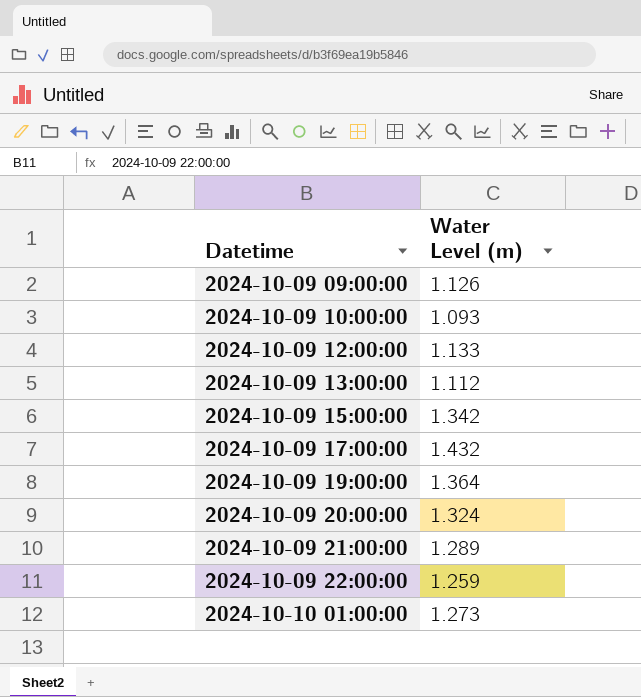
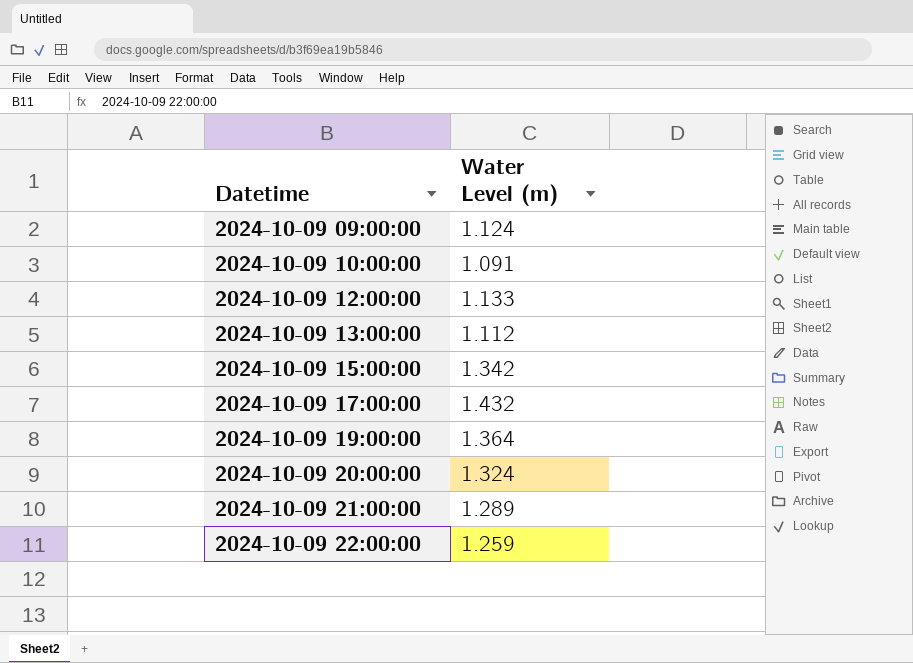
row 2024-10-10 01:00:00: 1.273 -> none
2024-10-09 09:00:00 | Water Level (m): 1.126 -> 1.124
2024-10-09 10:00:00 | Water Level (m): 1.093 -> 1.091

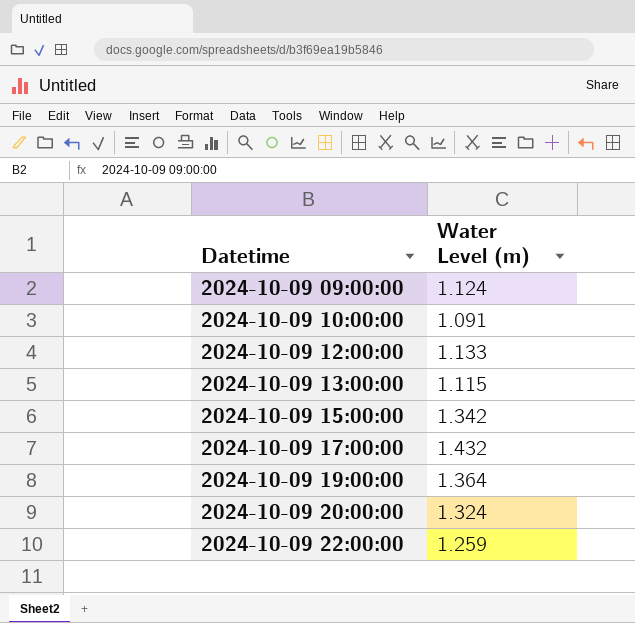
row 2024-10-09 21:00:00: 1.289 -> none
2024-10-09 13:00:00 | Water Level (m): 1.112 -> 1.115

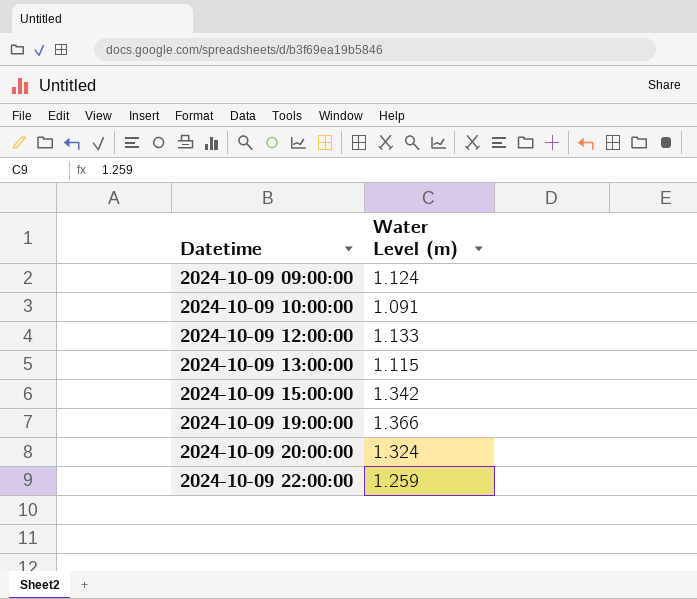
row 2024-10-09 17:00:00: 1.432 -> none
2024-10-09 19:00:00 | Water Level (m): 1.364 -> 1.366

